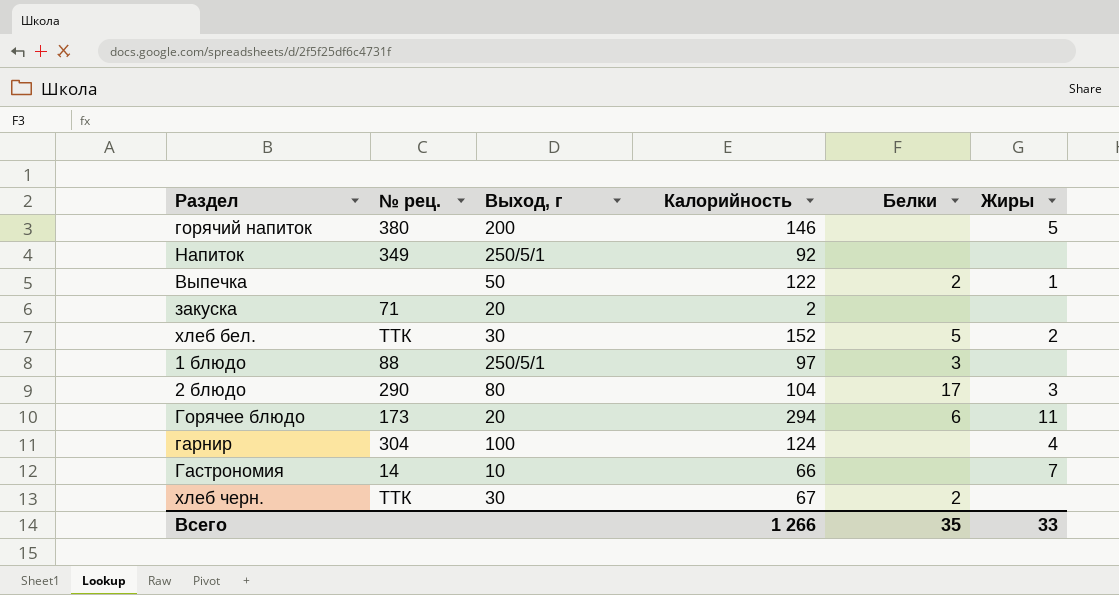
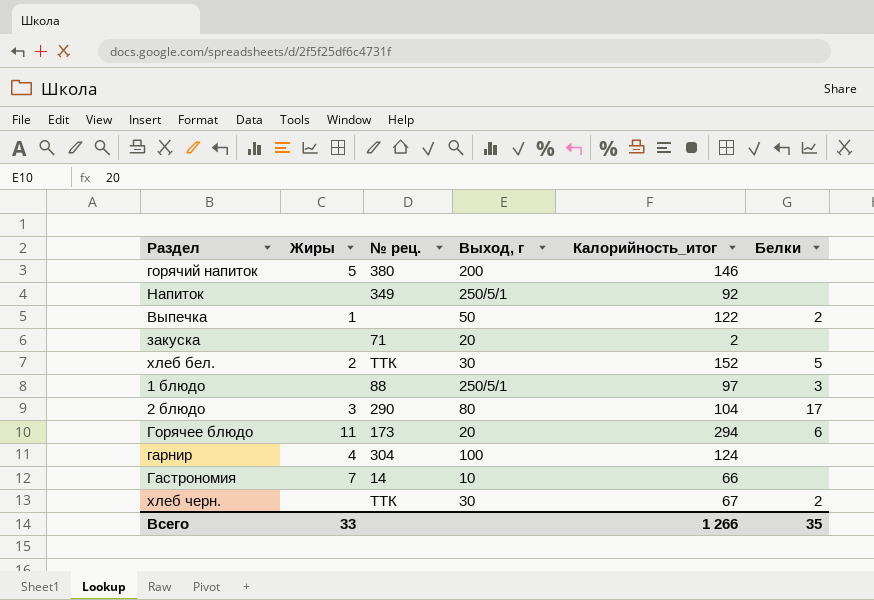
column Жиры | position: 6 -> 2
column name: Калорийность -> Калорийность_итог

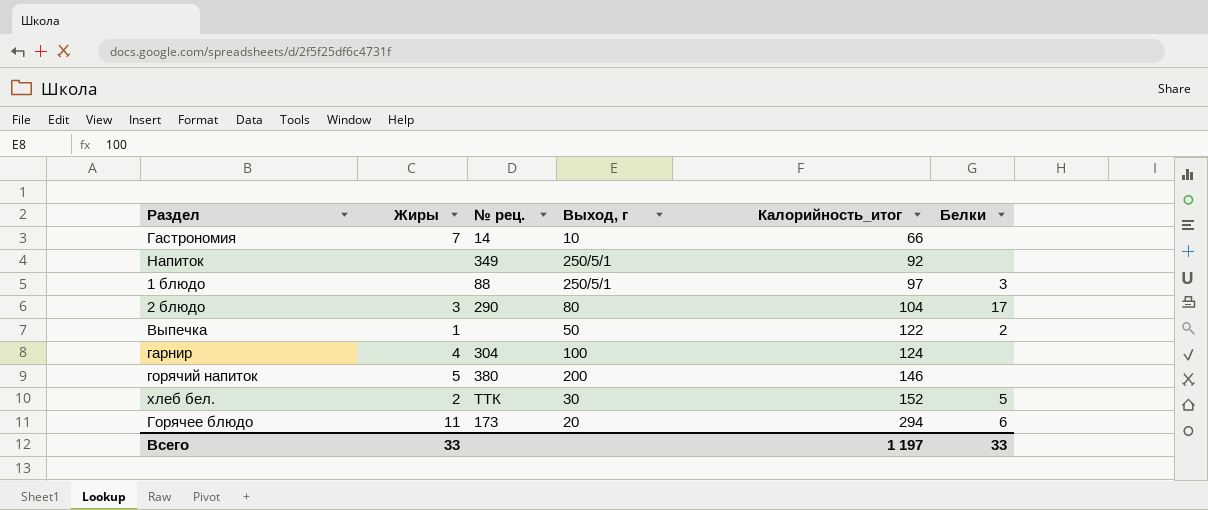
row order: none -> Калорийность_итог ascending
row закуска: none | 71 | 20 | 2 | none -> none
row хлеб черн.: none | ТТК | 30 | 67 | 2 -> none
Всего | Калорийность_итог: 1 266 -> 1 197
Всего | Белки: 35 -> 33

